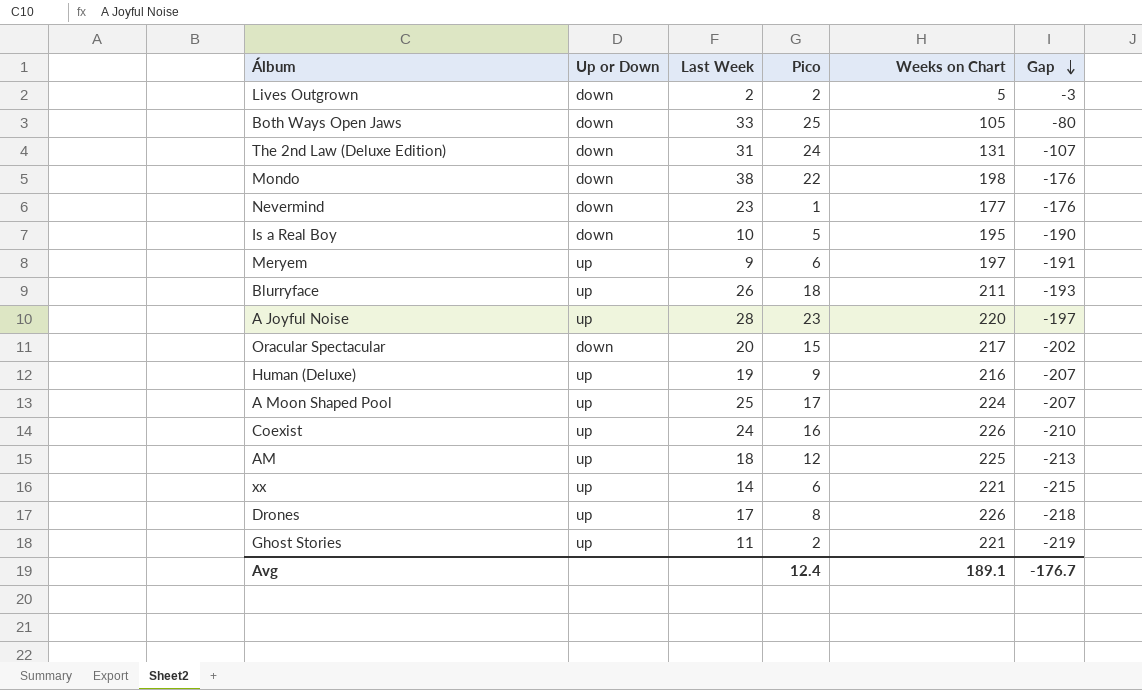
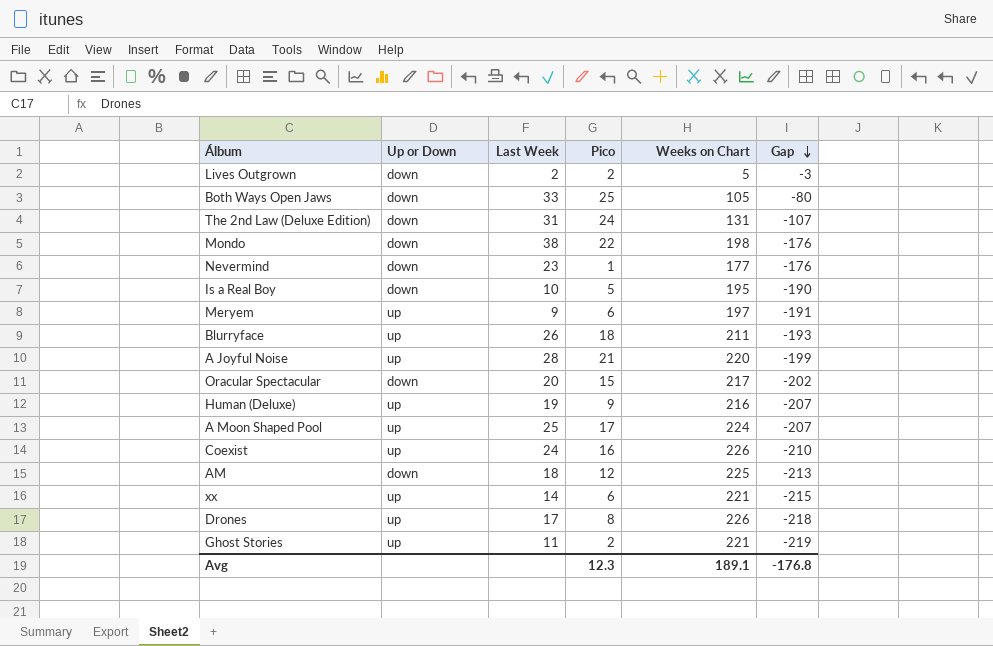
A Joyful Noise | Pico: 23 -> 21
A Joyful Noise | Gap: -197 -> -199
AM | Up or Down: up -> down
Avg | Pico: 12.4 -> 12.3
Avg | Gap: -176.7 -> -176.8

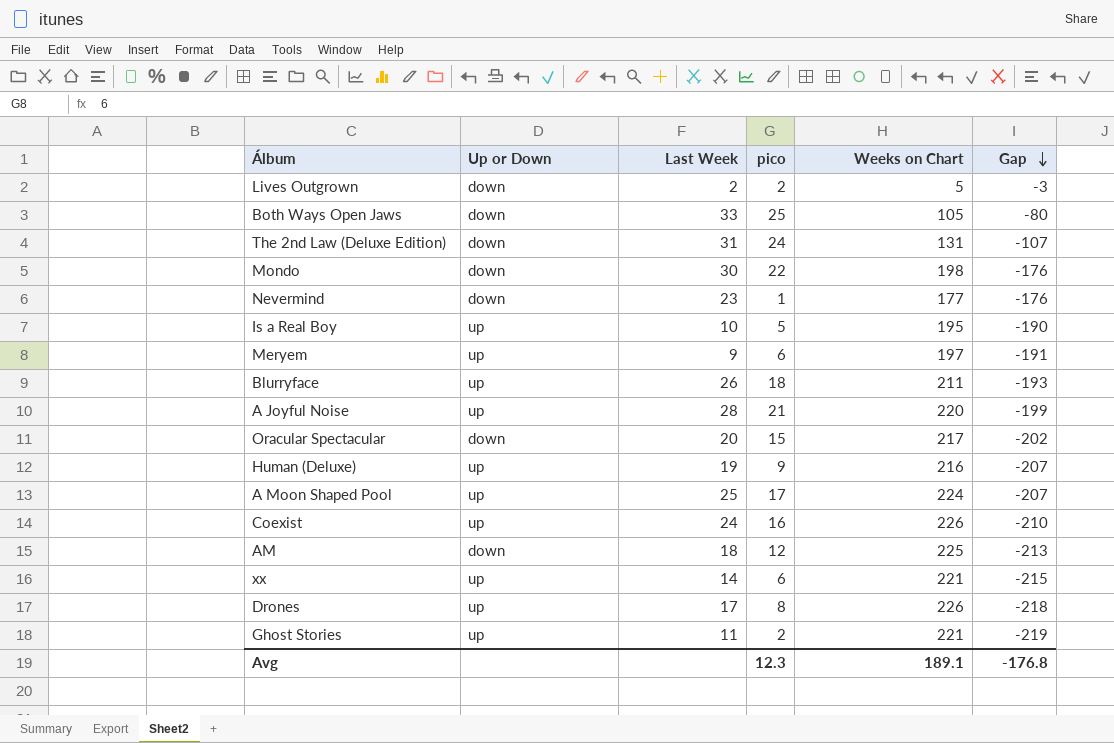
column name: Pico -> pico
Mondo | Last Week: 38 -> 30
Is a Real Boy | Up or Down: down -> up

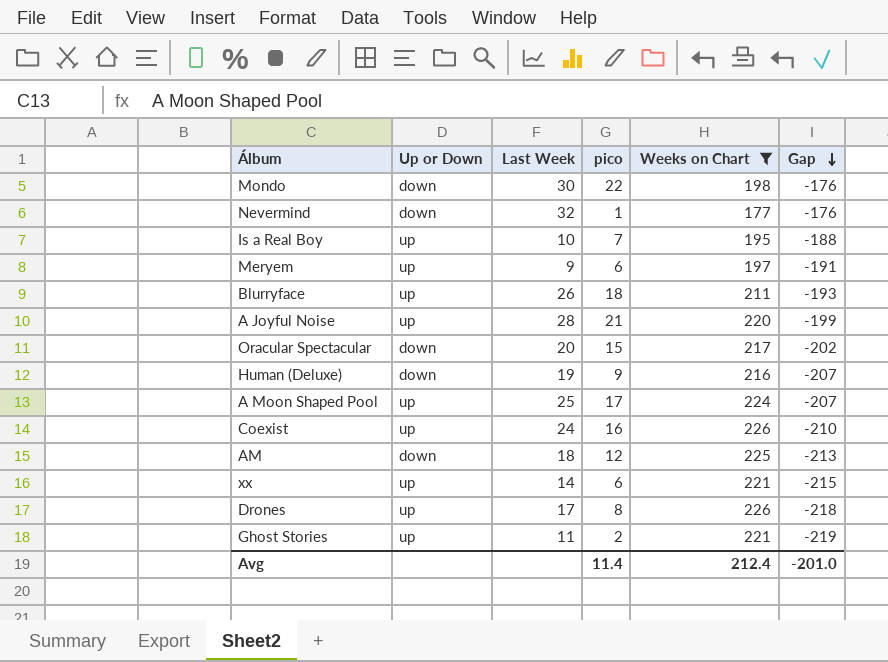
filter: none -> Weeks on Chart >= 177
Nevermind | Last Week: 23 -> 32
Is a Real Boy | pico: 5 -> 7
Is a Real Boy | Gap: -190 -> -188
Human (Deluxe) | Up or Down: up -> down
Avg | pico: 12.3 -> 11.4
Avg | Weeks on Chart: 189.1 -> 212.4
Avg | Gap: -176.8 -> -201.0

